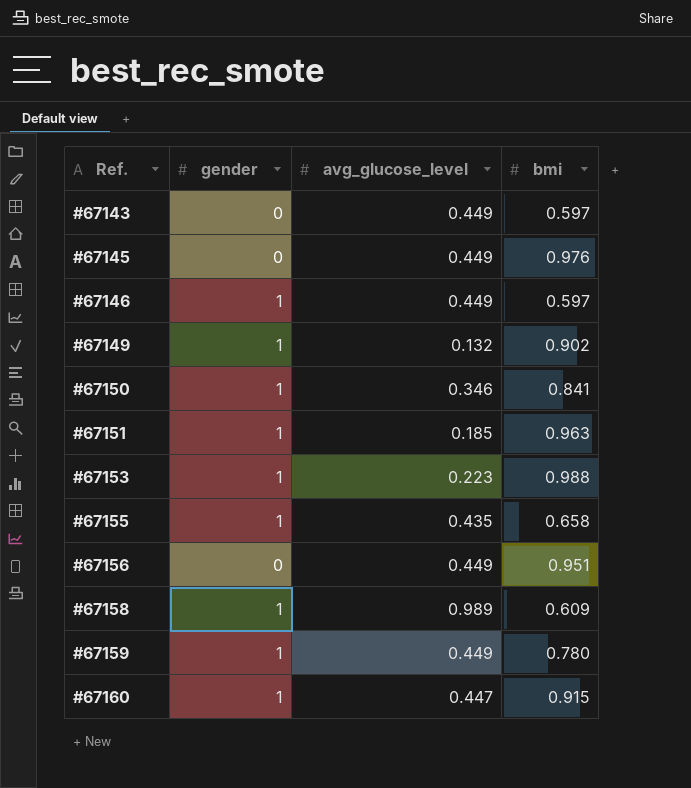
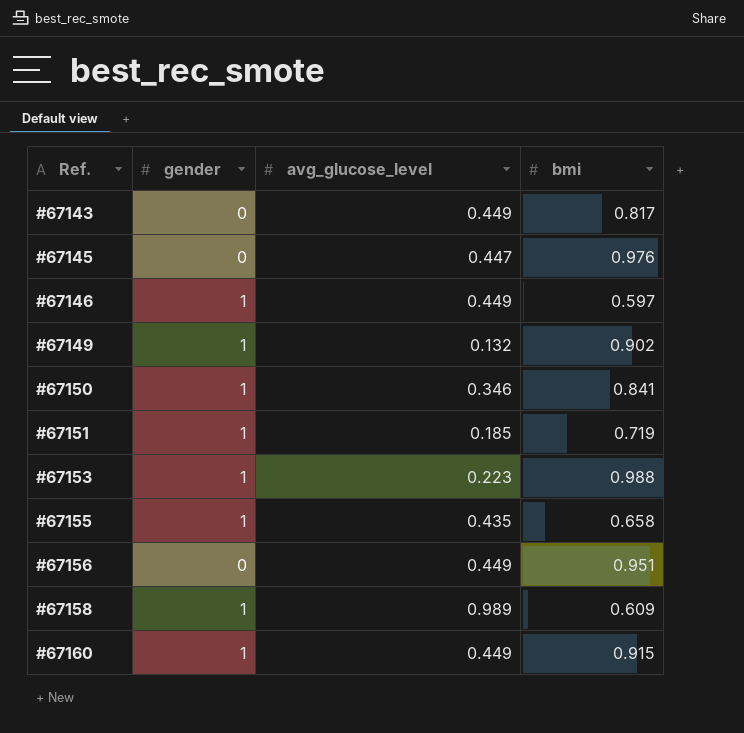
row #67159: 1 | 0.449 | 0.780 -> none
#67143 | bmi: 0.597 -> 0.817
#67145 | avg_glucose_level: 0.449 -> 0.447
#67151 | bmi: 0.963 -> 0.719
#67160 | avg_glucose_level: 0.447 -> 0.449

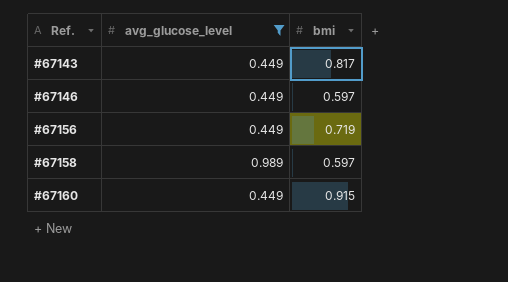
filter: none -> avg_glucose_level >= 0.449
column gender | position: 2 -> none
#67156 | bmi: 0.951 -> 0.719
#67158 | bmi: 0.609 -> 0.597

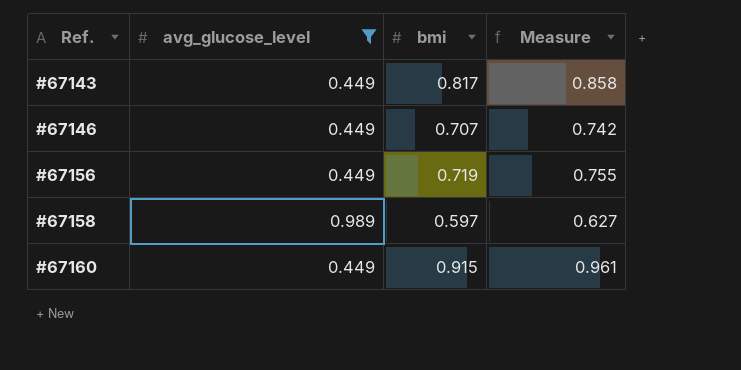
column Measure | formula: none -> [bmi] * 1.05
#67146 | bmi: 0.597 -> 0.707

